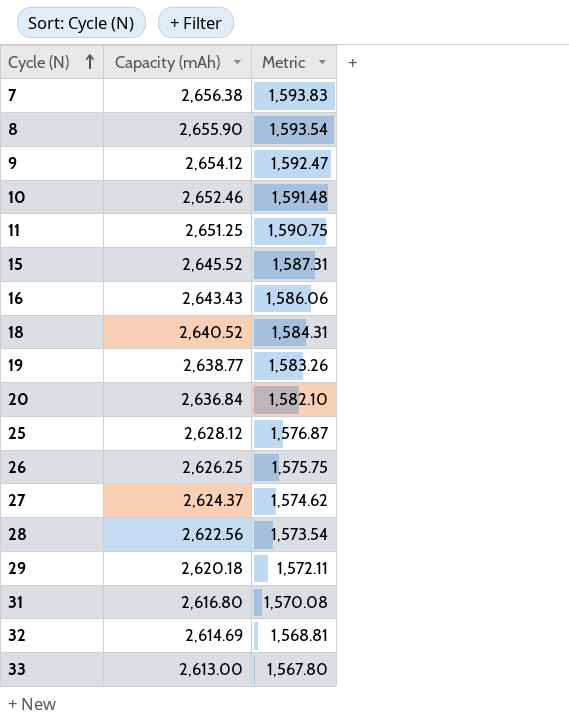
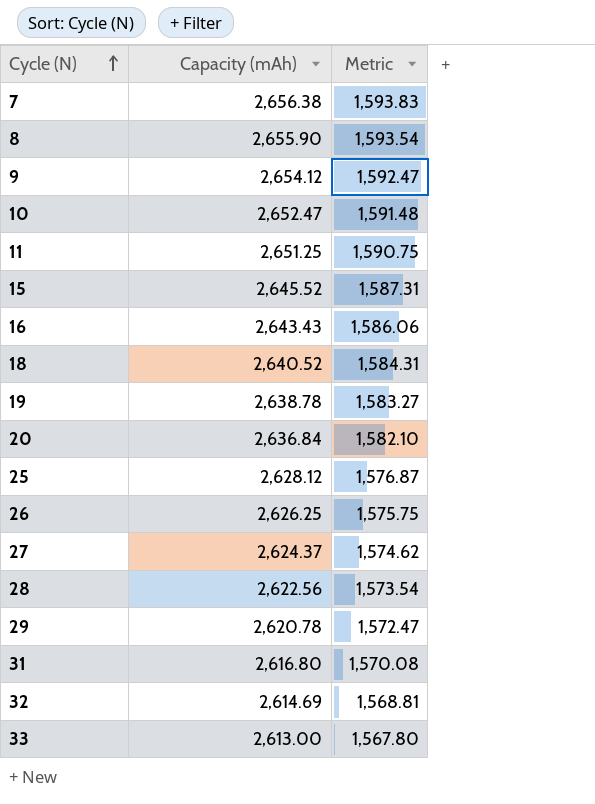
10 | Capacity (mAh): 2,652.46 -> 2,652.47
19 | Capacity (mAh): 2,638.77 -> 2,638.78
19 | Metric: 1,583.26 -> 1,583.27
29 | Capacity (mAh): 2,620.18 -> 2,620.78
29 | Metric: 1,572.11 -> 1,572.47

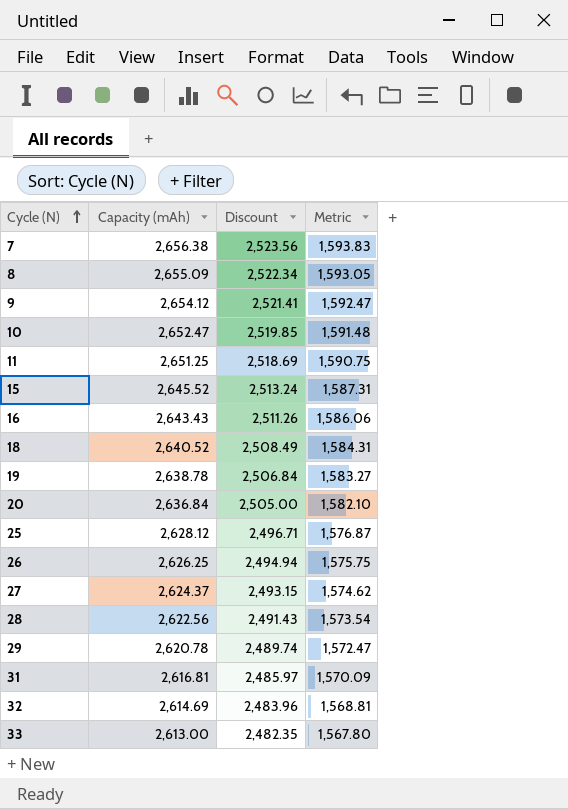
column Discount | formula: none -> [Capacity (mAh)] * 0.95
8 | Capacity (mAh): 2,655.90 -> 2,655.09
8 | Metric: 1,593.54 -> 1,593.05
31 | Capacity (mAh): 2,616.80 -> 2,616.81
31 | Metric: 1,570.08 -> 1,570.09

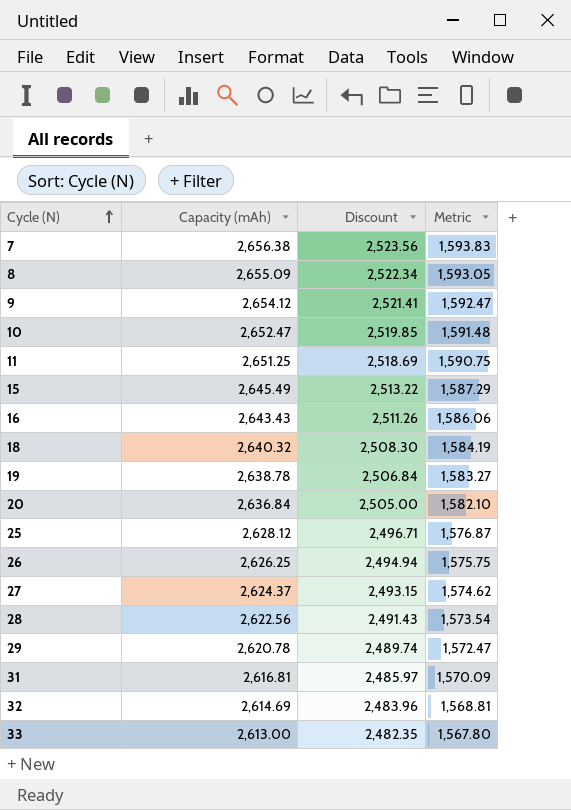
15 | Capacity (mAh): 2,645.52 -> 2,645.49
15 | Discount: 2,513.24 -> 2,513.22
15 | Metric: 1,587.31 -> 1,587.29
18 | Capacity (mAh): 2,640.52 -> 2,640.32
18 | Discount: 2,508.49 -> 2,508.30
18 | Metric: 1,584.31 -> 1,584.19

